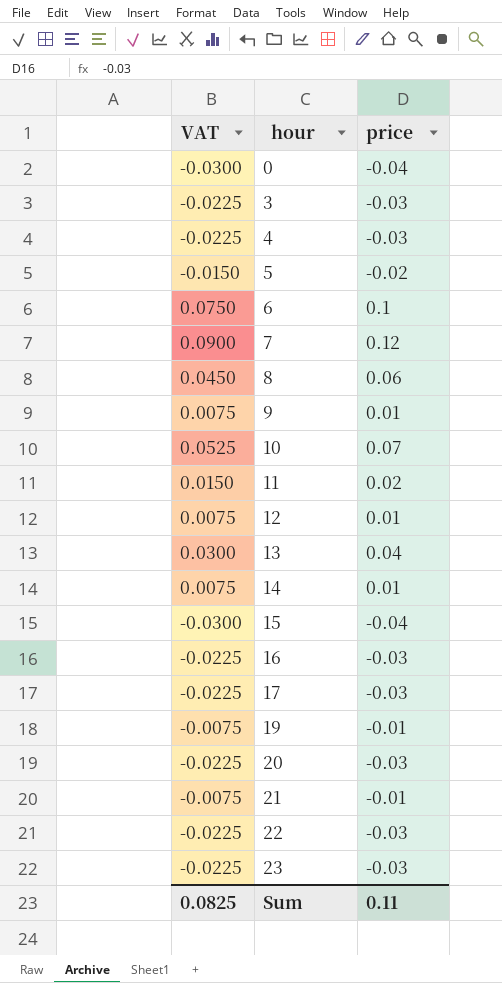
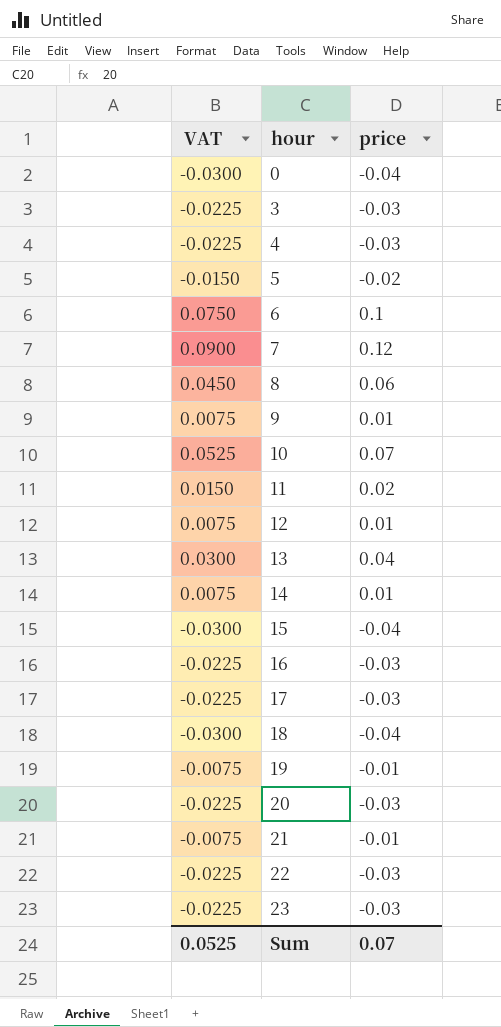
row 18: none -> -0.0300 | -0.04
Sum | VAT: 0.0825 -> 0.0525
Sum | price: 0.11 -> 0.07

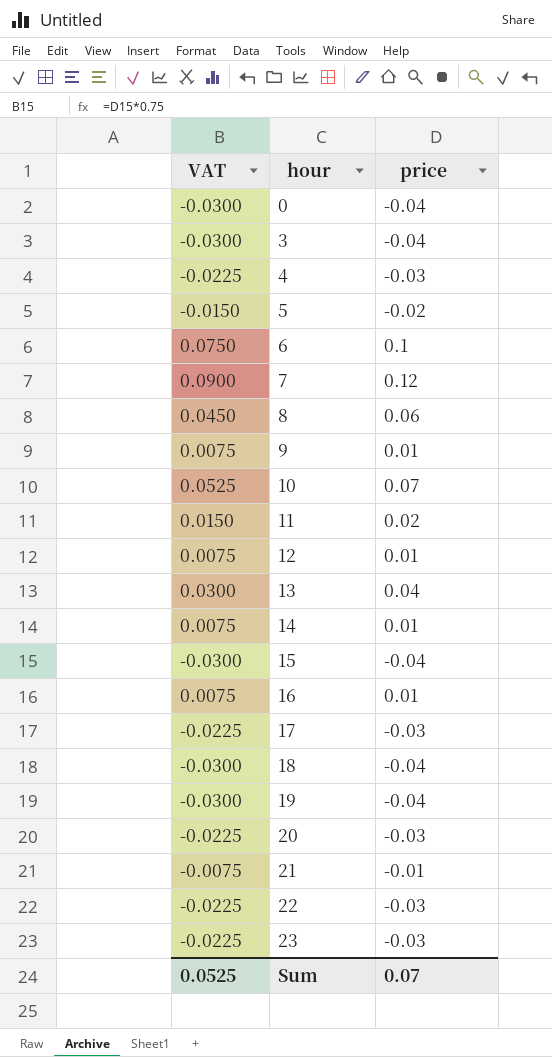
3 | VAT: -0.0225 -> -0.0300
3 | price: -0.03 -> -0.04
16 | VAT: -0.0225 -> 0.0075
16 | price: -0.03 -> 0.01
19 | VAT: -0.0075 -> -0.0300
19 | price: -0.01 -> -0.04

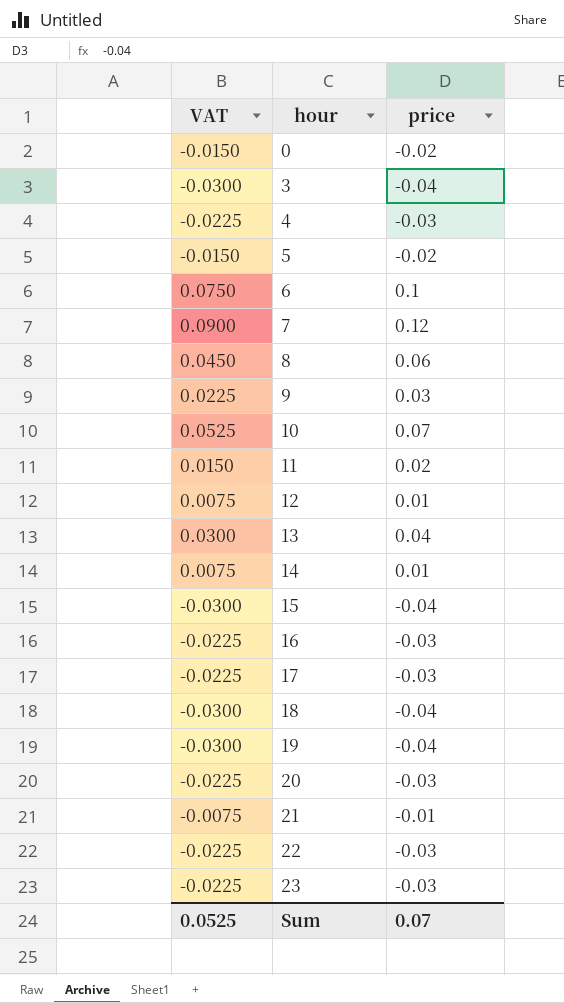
0 | VAT: -0.0300 -> -0.0150
0 | price: -0.04 -> -0.02
9 | VAT: 0.0075 -> 0.0225
9 | price: 0.01 -> 0.03
16 | VAT: 0.0075 -> -0.0225
16 | price: 0.01 -> -0.03

